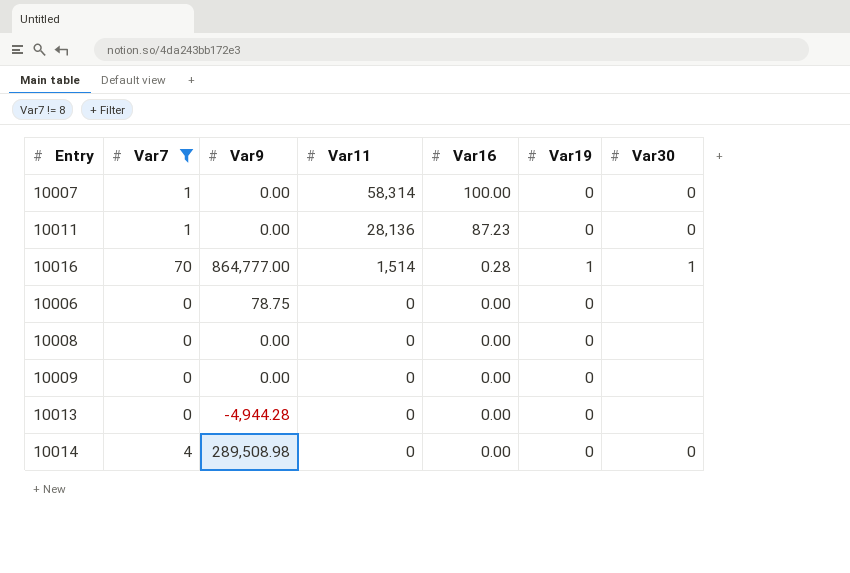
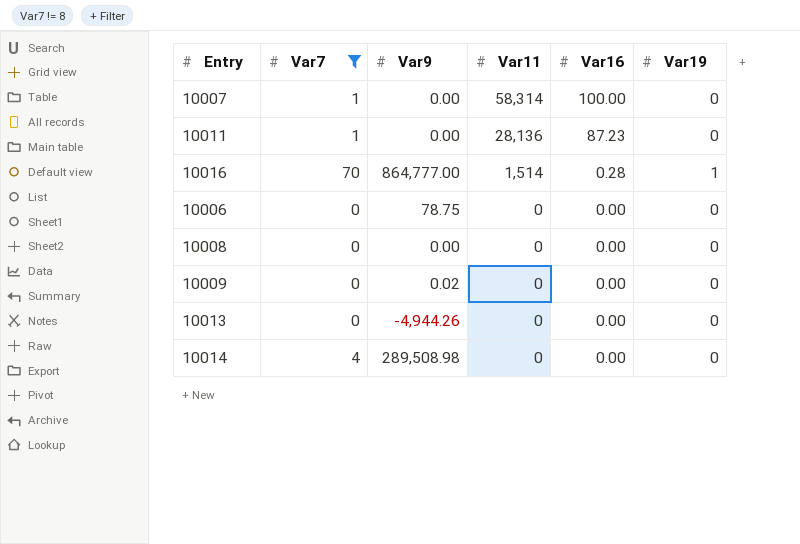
column Var30 | position: 7 -> none
10009 | Var9: 0.00 -> 0.02
10013 | Var9: -4,944.28 -> -4,944.26

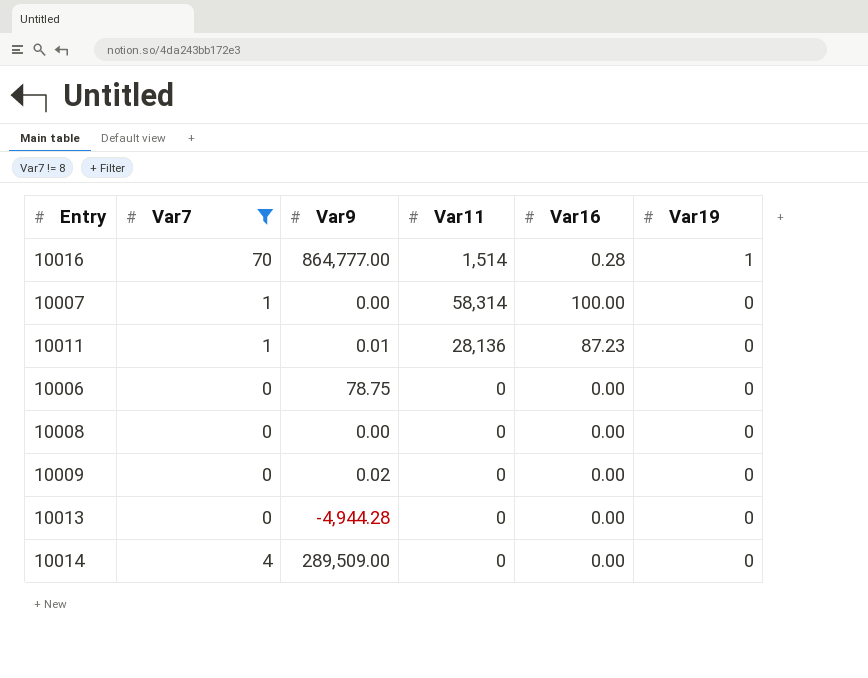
row order: Var11 descending -> Var19 descending
10011 | Var9: 0.00 -> 0.01
10013 | Var9: -4,944.26 -> -4,944.28
10014 | Var9: 289,508.98 -> 289,509.00

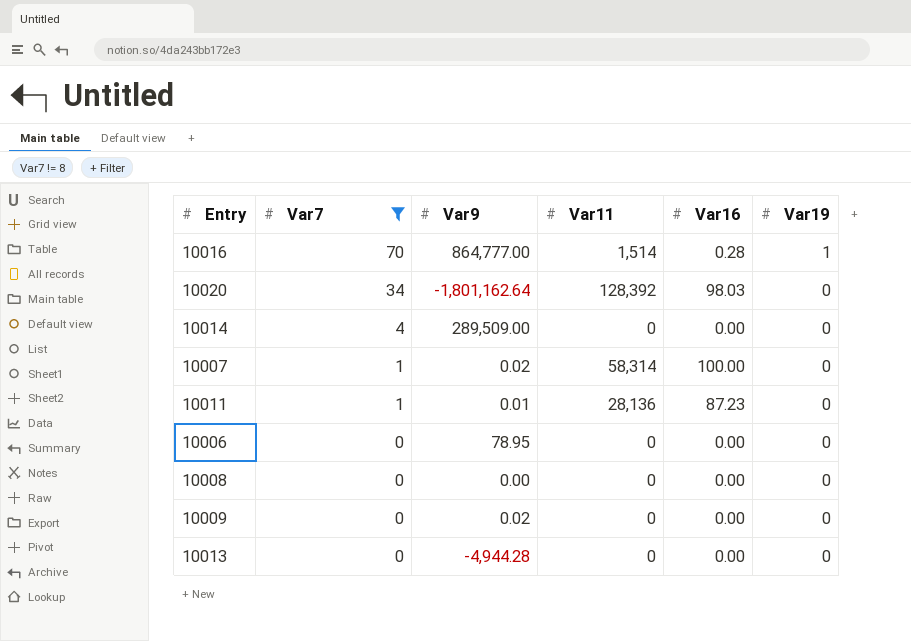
row order: Var19 descending -> Var7 descending
row 10020: none -> 34 | -1,801,162.64 | 128,392 | 98.03 | 0
10007 | Var9: 0.00 -> 0.02
10006 | Var9: 78.75 -> 78.95

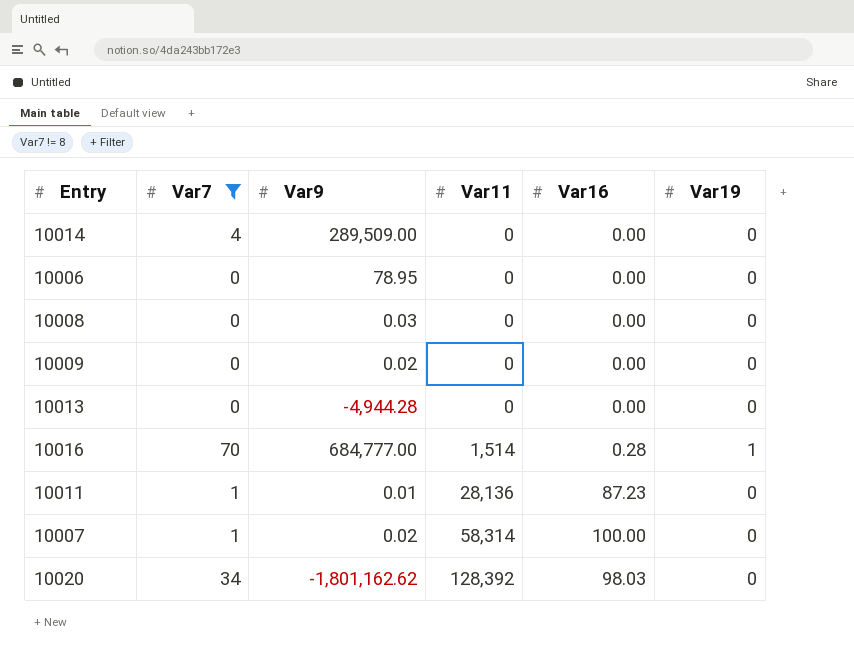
row order: Var7 descending -> Var11 ascending
10008 | Var9: 0.00 -> 0.03
10016 | Var9: 864,777.00 -> 684,777.00
10020 | Var9: -1,801,162.64 -> -1,801,162.62

